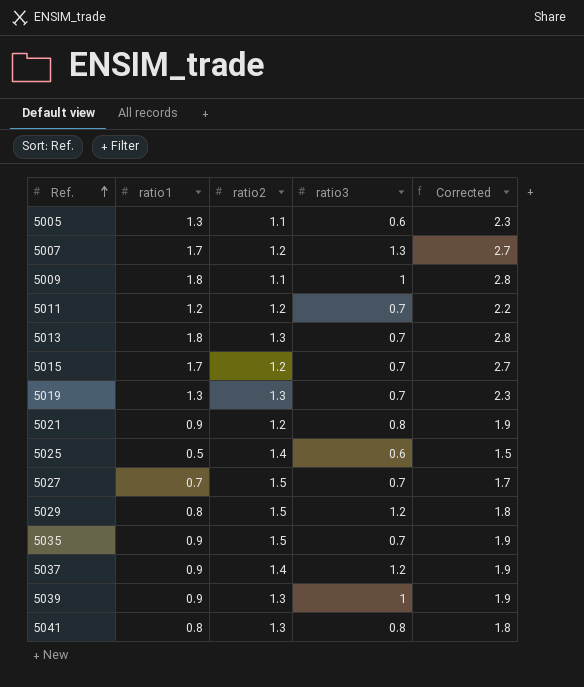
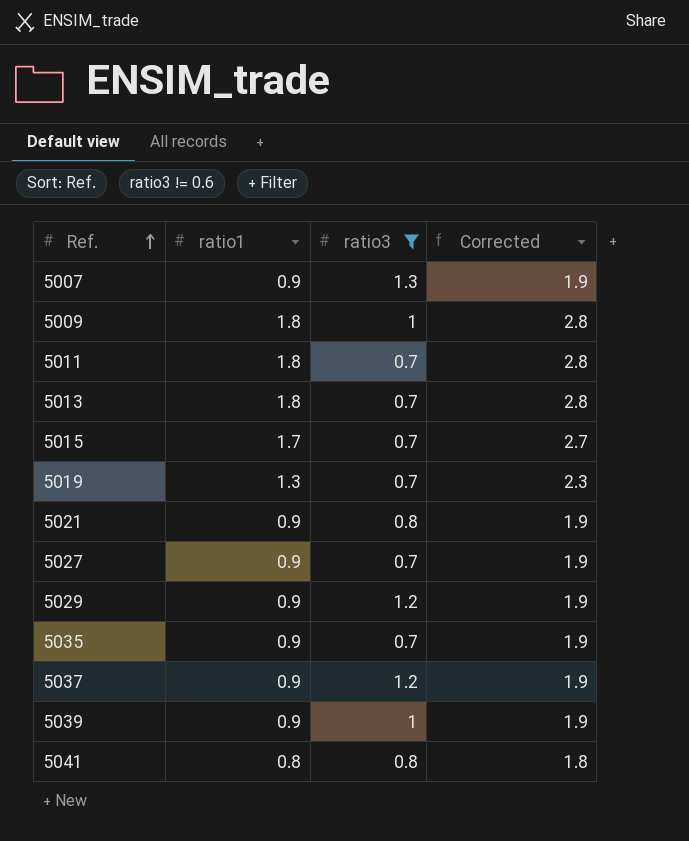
filter: none -> ratio3 != 0.6
column ratio2 | position: 3 -> none
5007 | ratio1: 1.7 -> 0.9
5007 | Corrected: 2.7 -> 1.9
5011 | ratio1: 1.2 -> 1.8
5011 | Corrected: 2.2 -> 2.8
5027 | ratio1: 0.7 -> 0.9
5027 | Corrected: 1.7 -> 1.9
5029 | ratio1: 0.8 -> 0.9
5029 | Corrected: 1.8 -> 1.9

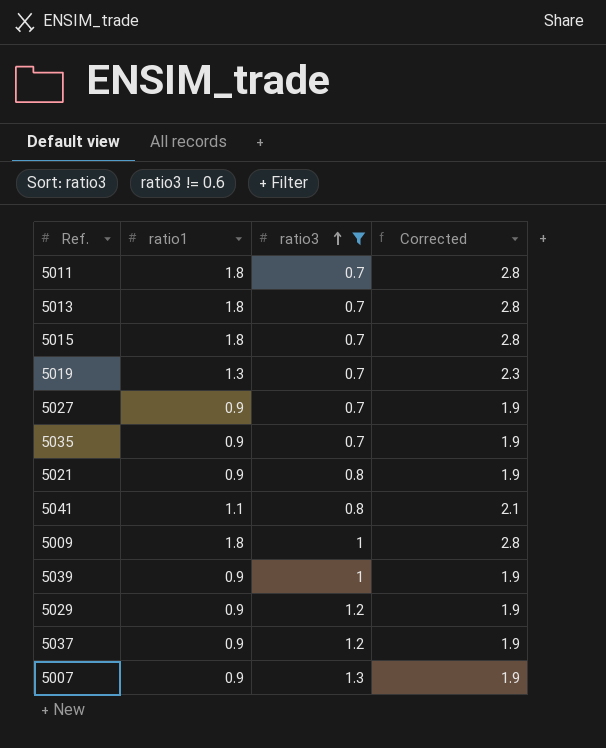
row order: Ref. ascending -> ratio3 ascending
5015 | ratio1: 1.7 -> 1.8
5015 | Corrected: 2.7 -> 2.8
5041 | ratio1: 0.8 -> 1.1
5041 | Corrected: 1.8 -> 2.1

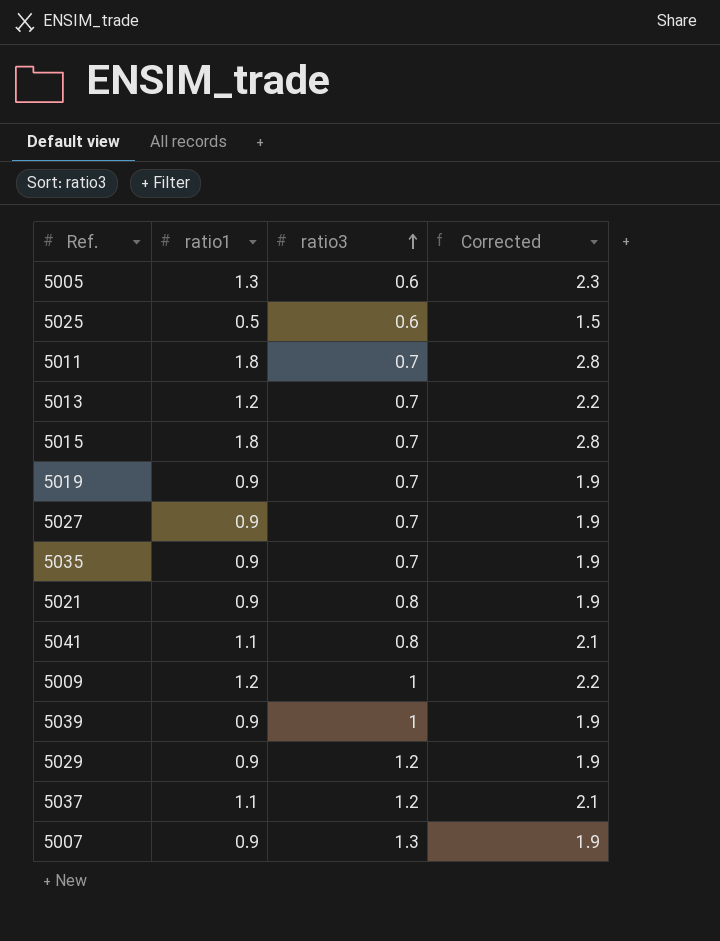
filter: ratio3 != 0.6 -> none
5013 | ratio1: 1.8 -> 1.2
5013 | Corrected: 2.8 -> 2.2
5019 | ratio1: 1.3 -> 0.9
5019 | Corrected: 2.3 -> 1.9
5009 | ratio1: 1.8 -> 1.2
5009 | Corrected: 2.8 -> 2.2
5037 | ratio1: 0.9 -> 1.1
5037 | Corrected: 1.9 -> 2.1

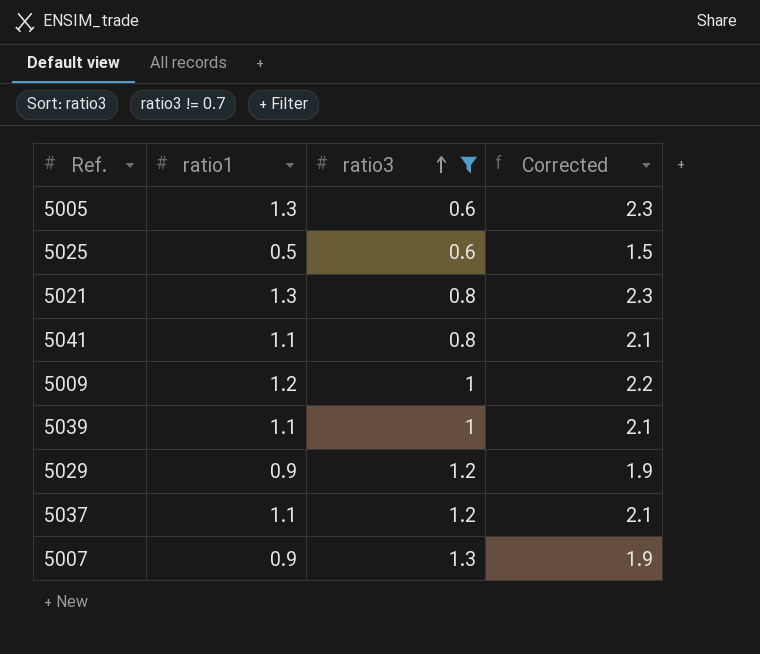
filter: none -> ratio3 != 0.7
5021 | ratio1: 0.9 -> 1.3
5021 | Corrected: 1.9 -> 2.3
5039 | ratio1: 0.9 -> 1.1
5039 | Corrected: 1.9 -> 2.1

